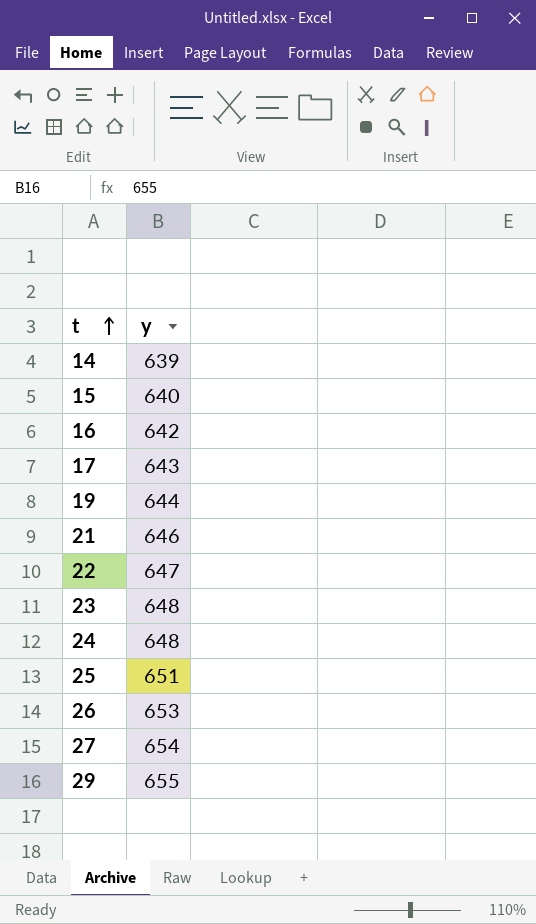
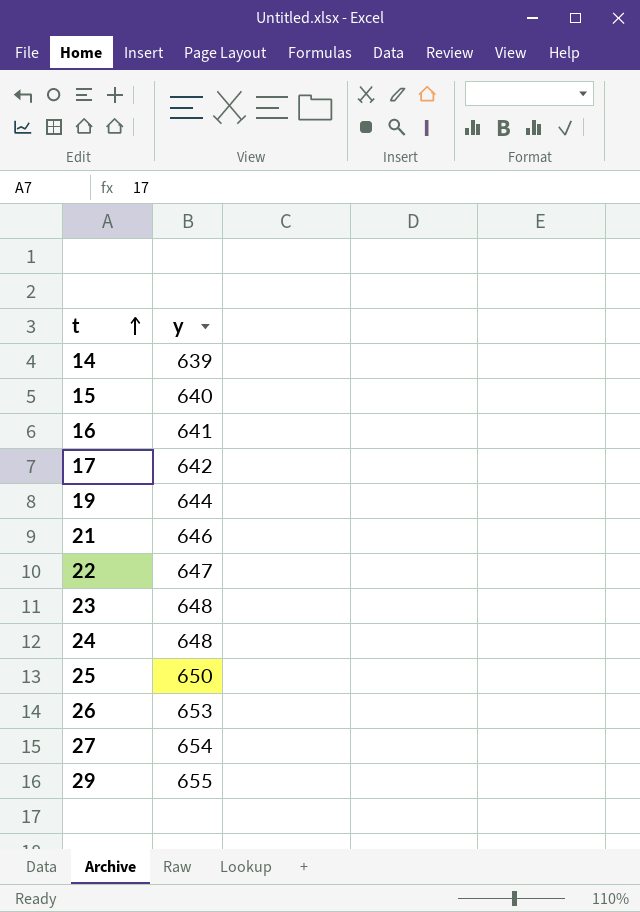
16 | y: 642 -> 641
17 | y: 643 -> 642
25 | y: 651 -> 650

